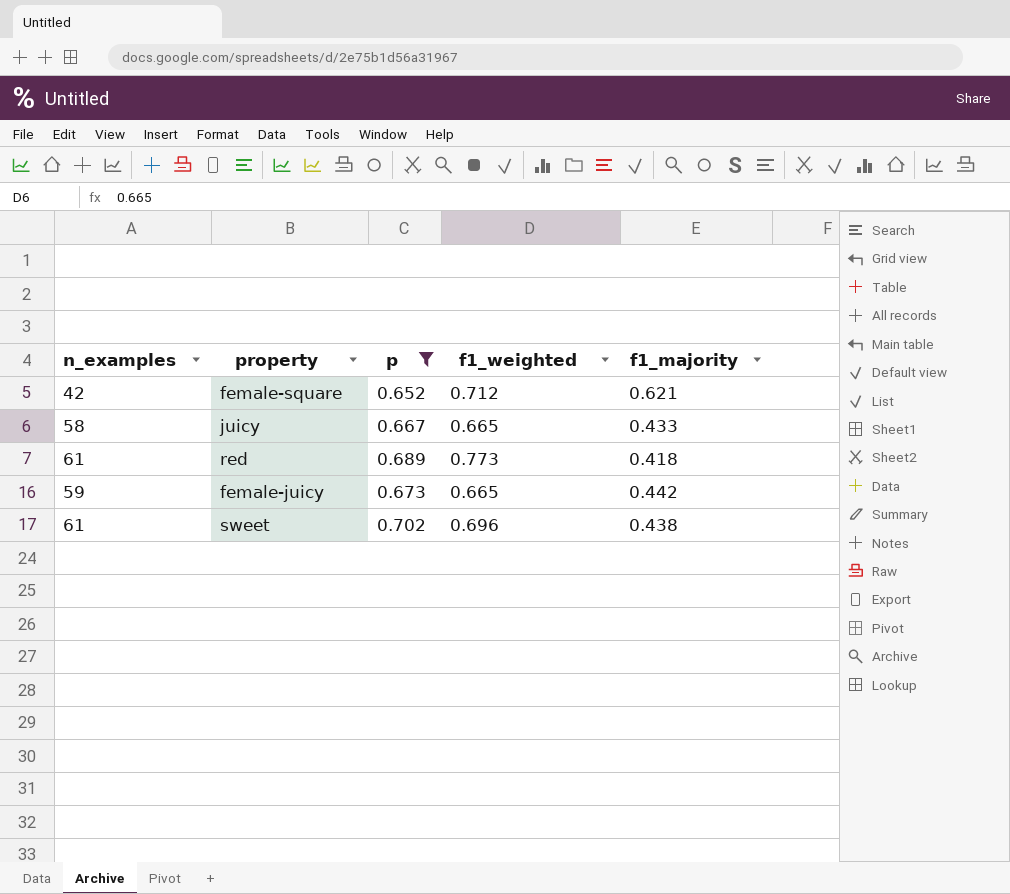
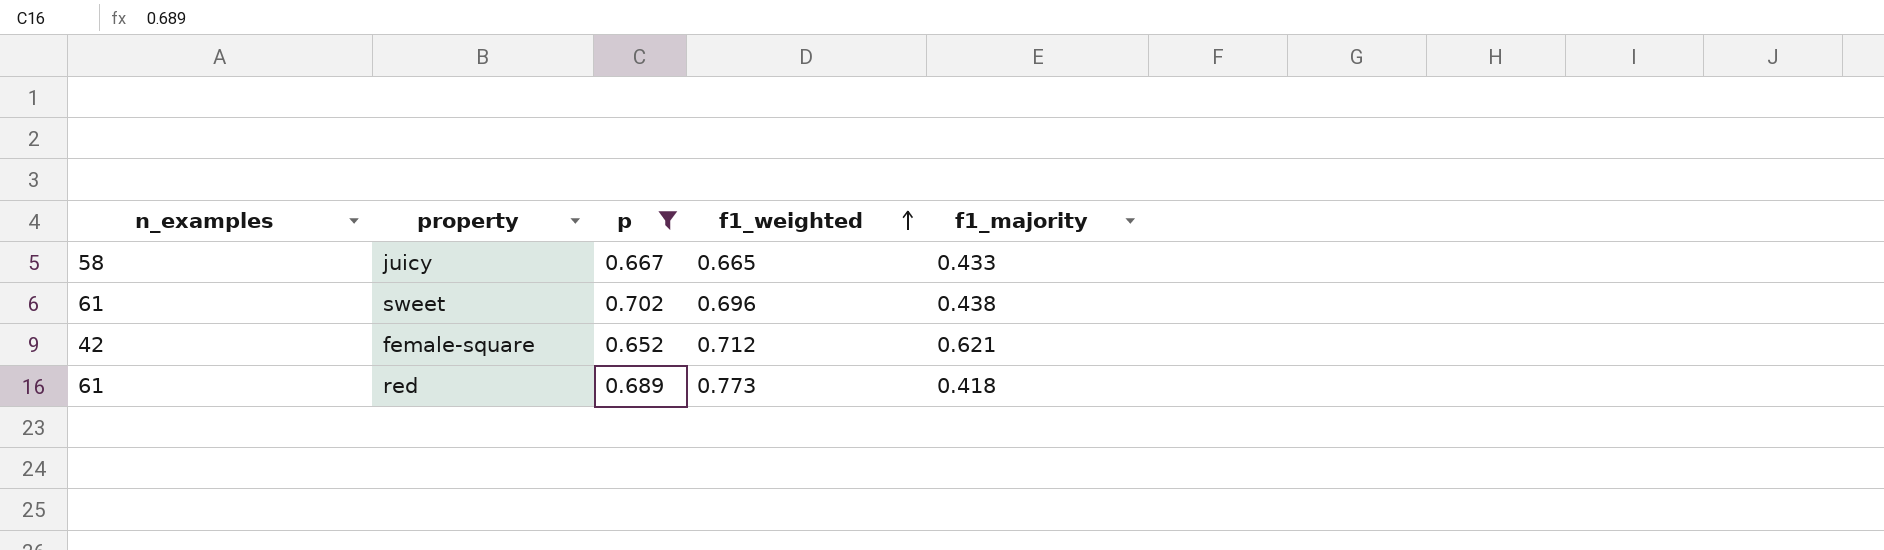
row order: none -> f1_weighted ascending
row female-juicy: 59 | 0.673 | 0.665 | 0.442 -> none

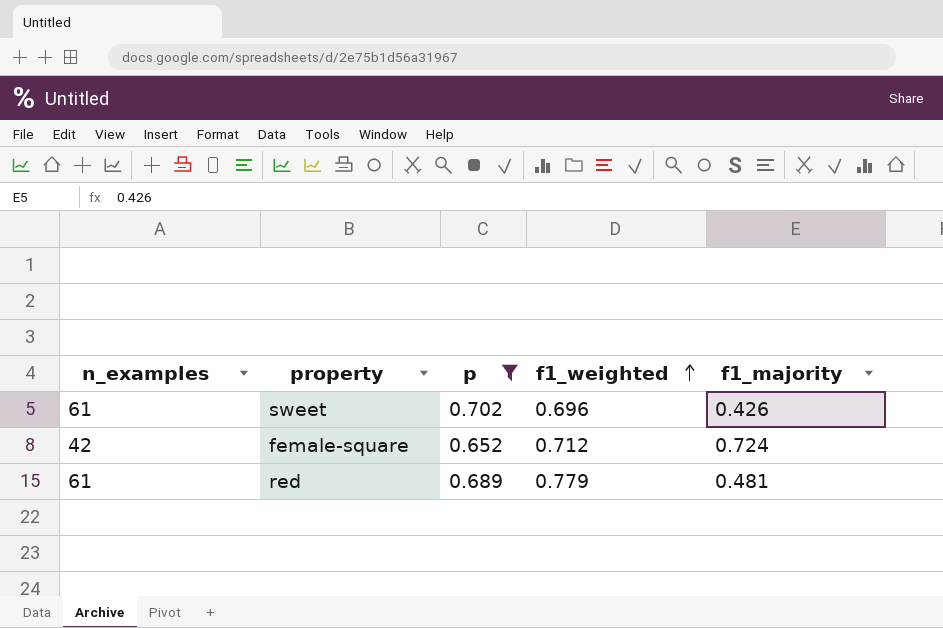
row juicy: 58 | 0.667 | 0.665 | 0.433 -> none
sweet | f1_majority: 0.438 -> 0.426
female-square | f1_majority: 0.621 -> 0.724
red | f1_weighted: 0.773 -> 0.779
red | f1_majority: 0.418 -> 0.481

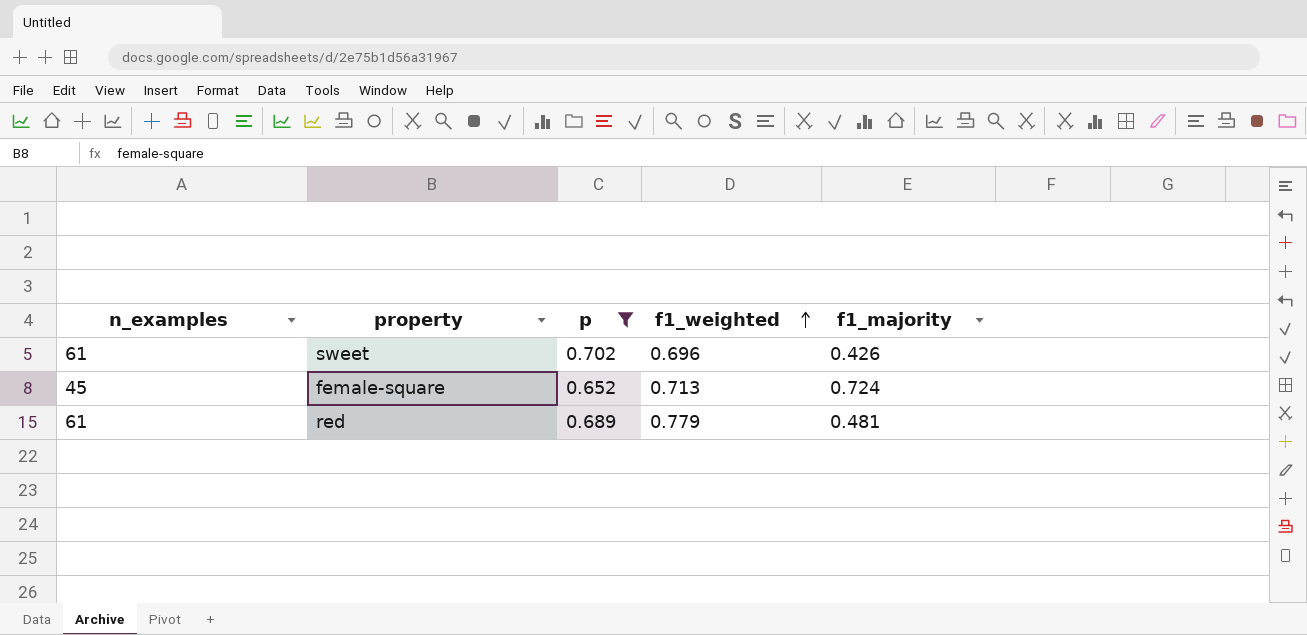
female-square | n_examples: 42 -> 45
female-square | f1_weighted: 0.712 -> 0.713

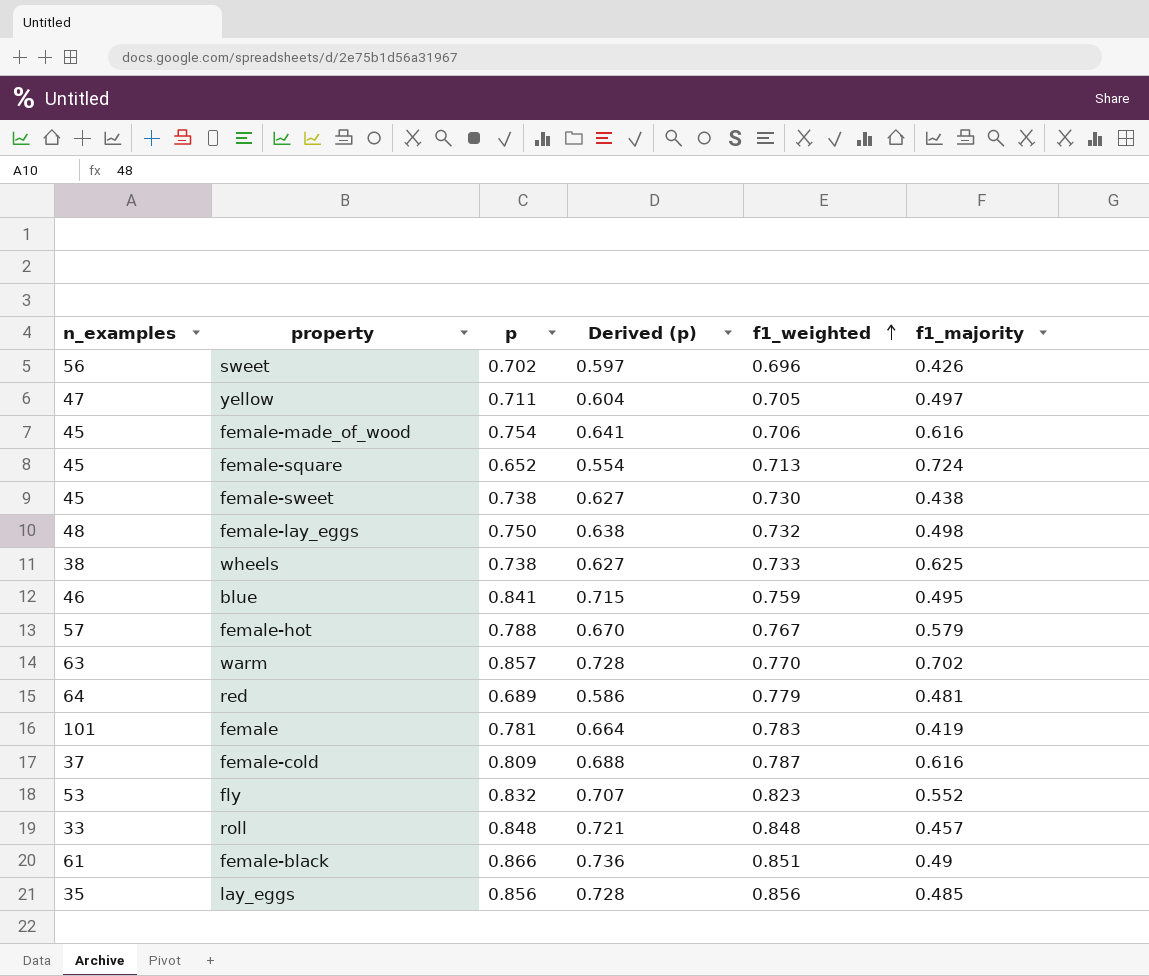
filter: p <= 0.702 -> none
column Derived (p) | formula: none -> [p] * 0.85
sweet | n_examples: 61 -> 56
red | n_examples: 61 -> 64

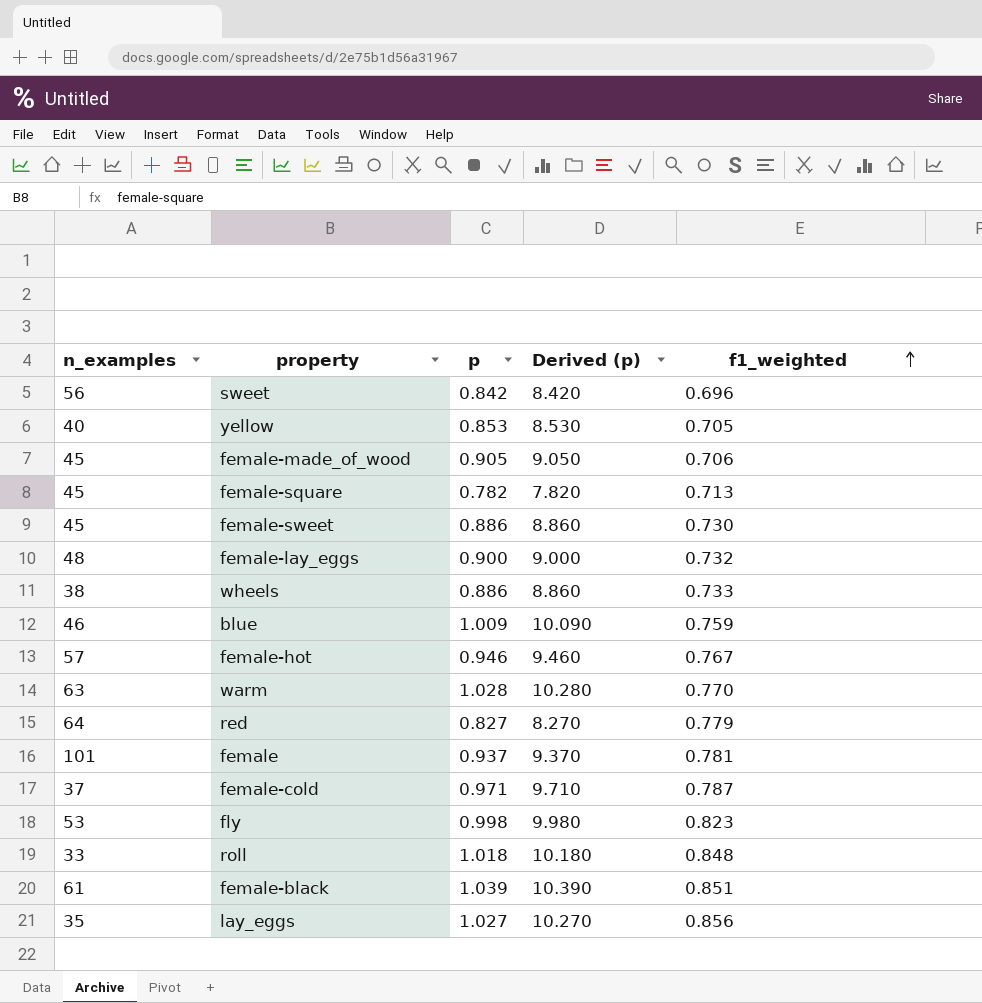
column f1_majority | position: 6 -> none
column Derived (p) | formula: [p] * 0.85 -> [p] * 10
sweet | p: 0.702 -> 0.842
yellow | n_examples: 47 -> 40
yellow | p: 0.711 -> 0.853
female-made_of_wood | p: 0.754 -> 0.905
female-square | p: 0.652 -> 0.782
female-sweet | p: 0.738 -> 0.886
female-lay_eggs | p: 0.750 -> 0.900
wheels | p: 0.738 -> 0.886
blue | p: 0.841 -> 1.009
female-hot | p: 0.788 -> 0.946
warm | p: 0.857 -> 1.028
red | p: 0.689 -> 0.827
female | p: 0.781 -> 0.937
female | f1_weighted: 0.783 -> 0.781
female-cold | p: 0.809 -> 0.971
fly | p: 0.832 -> 0.998
roll | p: 0.848 -> 1.018
female-black | p: 0.866 -> 1.039
lay_eggs | p: 0.856 -> 1.027

